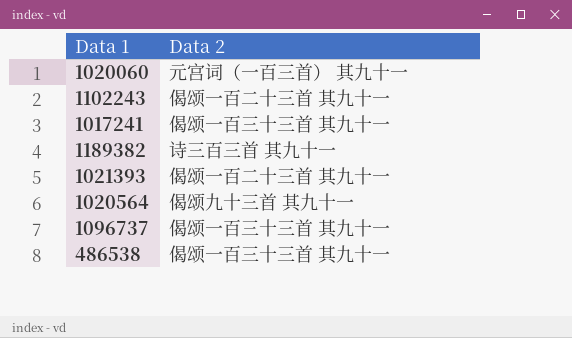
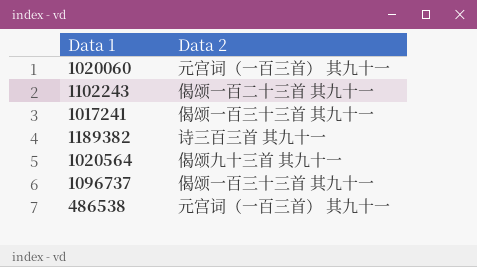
row 1021393: 偈颂一百二十三首 其九十一 -> none
486538 | Data 2: 偈颂一百三十三首 其九十一 -> 元宫词（一百三首） 其九十一

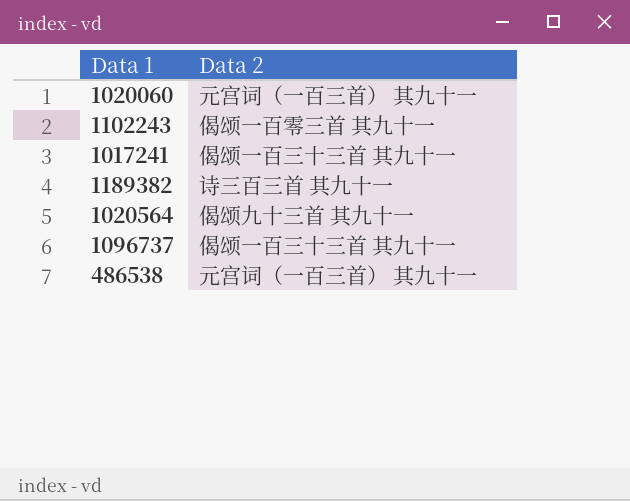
1102243 | Data 2: 偈颂一百二十三首 其九十一 -> 偈颂一百零三首 其九十一

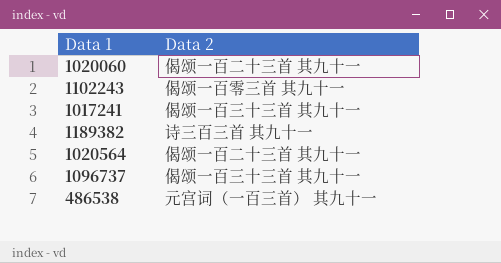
1020060 | Data 2: 元宫词（一百三首） 其九十一 -> 偈颂一百二十三首 其九十一
1020564 | Data 2: 偈颂九十三首 其九十一 -> 偈颂一百二十三首 其九十一

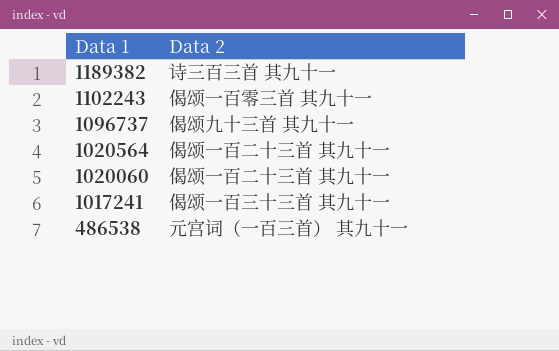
row order: none -> Data 1 descending
1096737 | Data 2: 偈颂一百三十三首 其九十一 -> 偈颂九十三首 其九十一

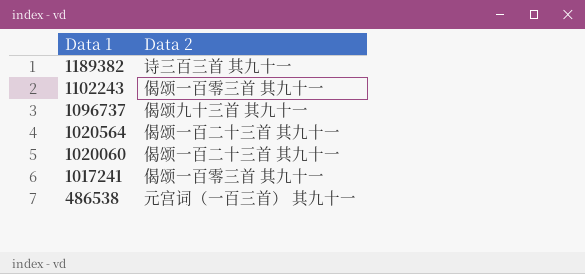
1017241 | Data 2: 偈颂一百三十三首 其九十一 -> 偈颂一百零三首 其九十一

